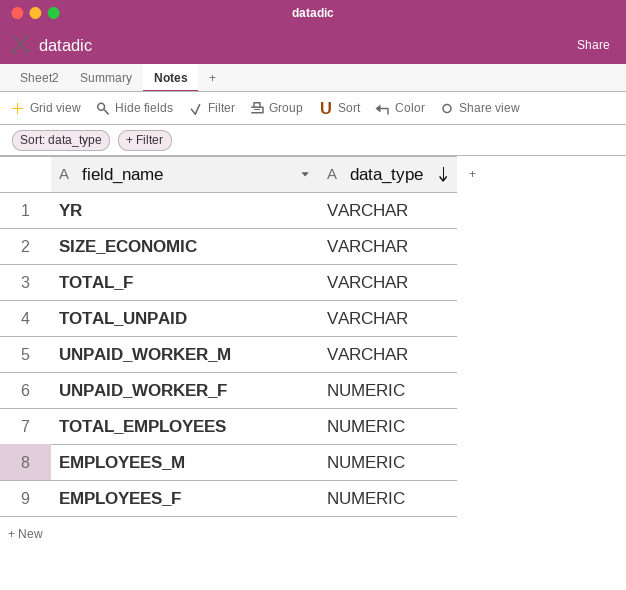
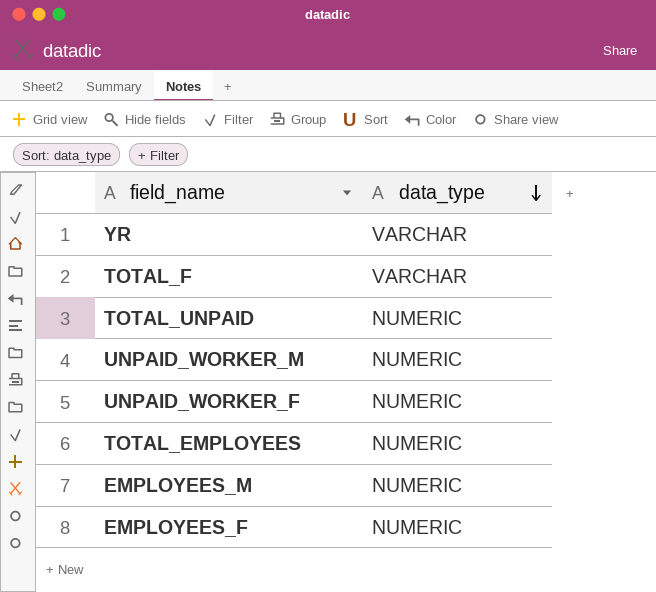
row SIZE_ECONOMIC: VARCHAR -> none
TOTAL_UNPAID | data_type: VARCHAR -> NUMERIC
UNPAID_WORKER_M | data_type: VARCHAR -> NUMERIC

